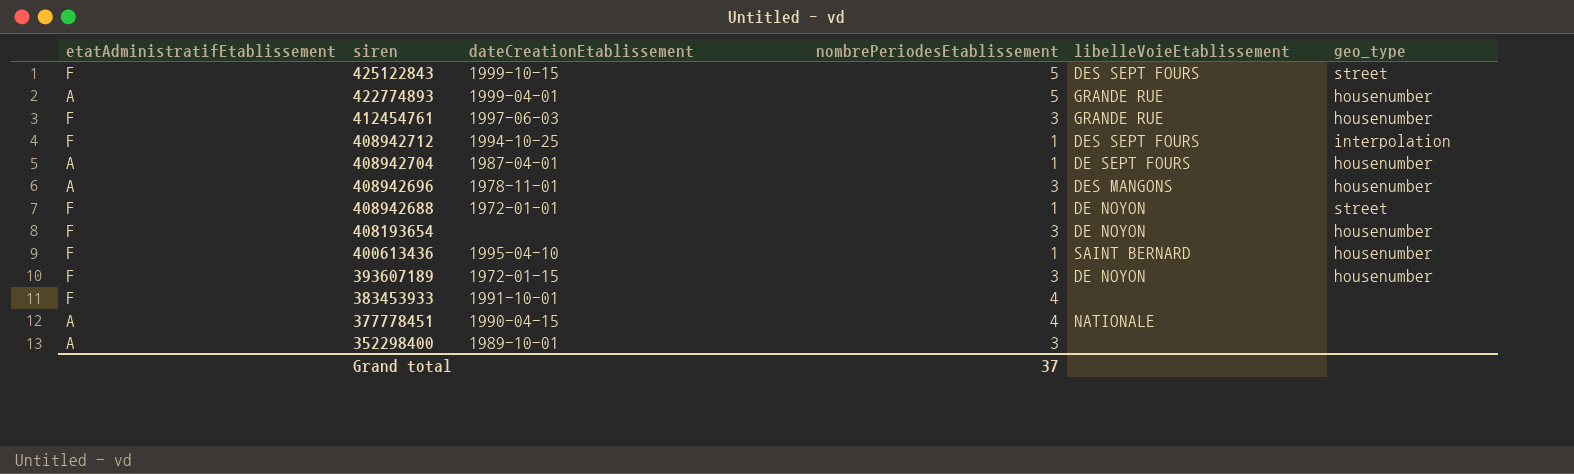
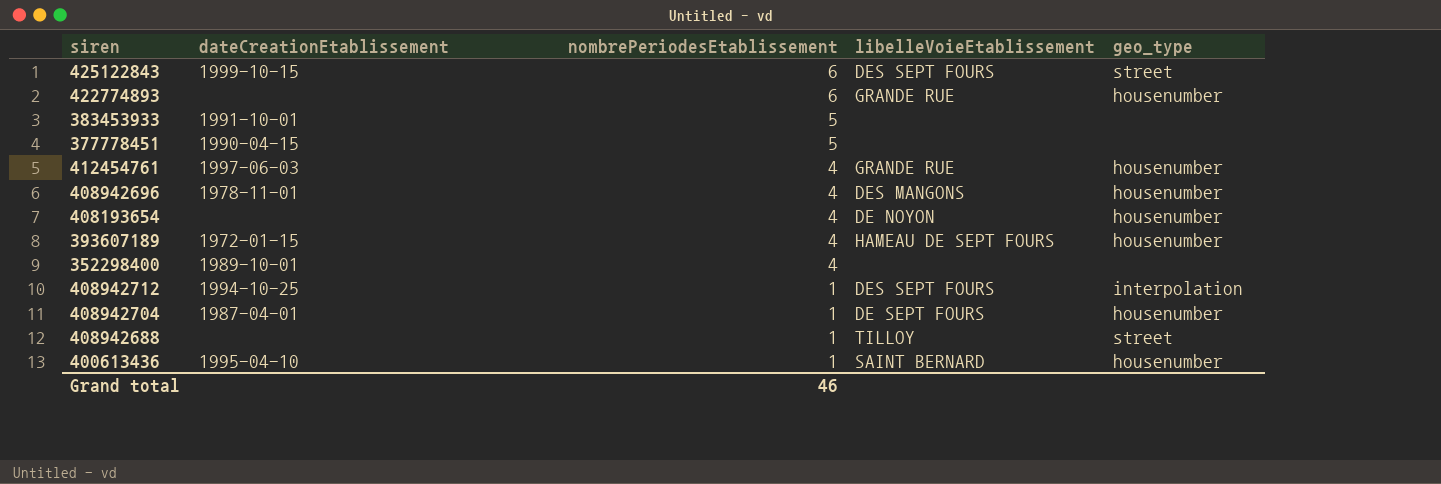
row order: siren descending -> nombrePeriodesEtablissement descending
column etatAdministratifEtablissement | position: 1 -> none
425122843 | nombrePeriodesEtablissement: 5 -> 6
422774893 | dateCreationEtablissement: 1999-04-01 -> none
422774893 | nombrePeriodesEtablissement: 5 -> 6
383453933 | nombrePeriodesEtablissement: 4 -> 5
377778451 | nombrePeriodesEtablissement: 4 -> 5
377778451 | libelleVoieEtablissement: NATIONALE -> none
412454761 | nombrePeriodesEtablissement: 3 -> 4
408942696 | nombrePeriodesEtablissement: 3 -> 4
408193654 | nombrePeriodesEtablissement: 3 -> 4
393607189 | nombrePeriodesEtablissement: 3 -> 4
393607189 | libelleVoieEtablissement: DE NOYON -> HAMEAU DE SEPT FOURS
352298400 | nombrePeriodesEtablissement: 3 -> 4
408942688 | dateCreationEtablissement: 1972-01-01 -> none
408942688 | libelleVoieEtablissement: DE NOYON -> TILLOY
Grand total | nombrePeriodesEtablissement: 37 -> 46

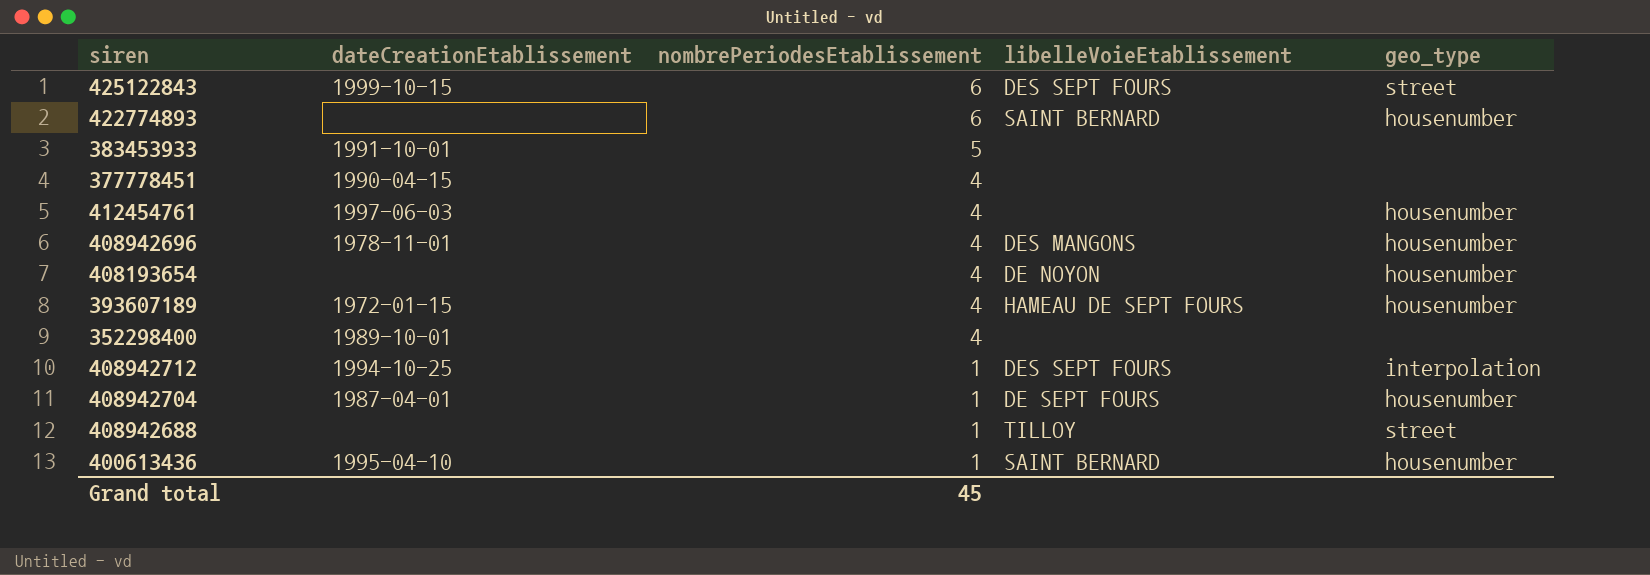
422774893 | libelleVoieEtablissement: GRANDE RUE -> SAINT BERNARD
377778451 | nombrePeriodesEtablissement: 5 -> 4
412454761 | libelleVoieEtablissement: GRANDE RUE -> none
Grand total | nombrePeriodesEtablissement: 46 -> 45

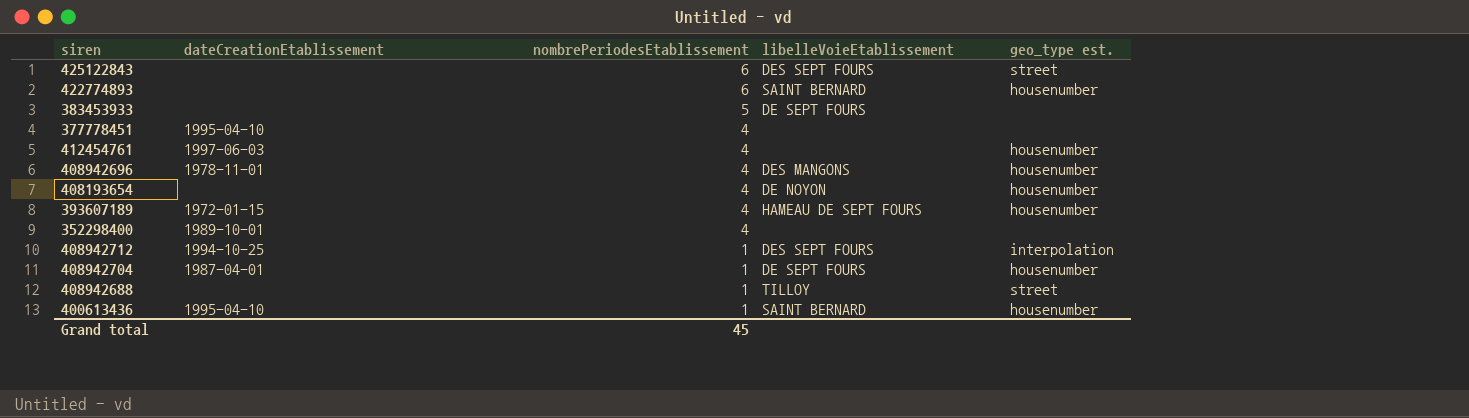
column name: geo_type -> geo_type est.
425122843 | dateCreationEtablissement: 1999-10-15 -> none
383453933 | dateCreationEtablissement: 1991-10-01 -> none
383453933 | libelleVoieEtablissement: none -> DE SEPT FOURS
377778451 | dateCreationEtablissement: 1990-04-15 -> 1995-04-10

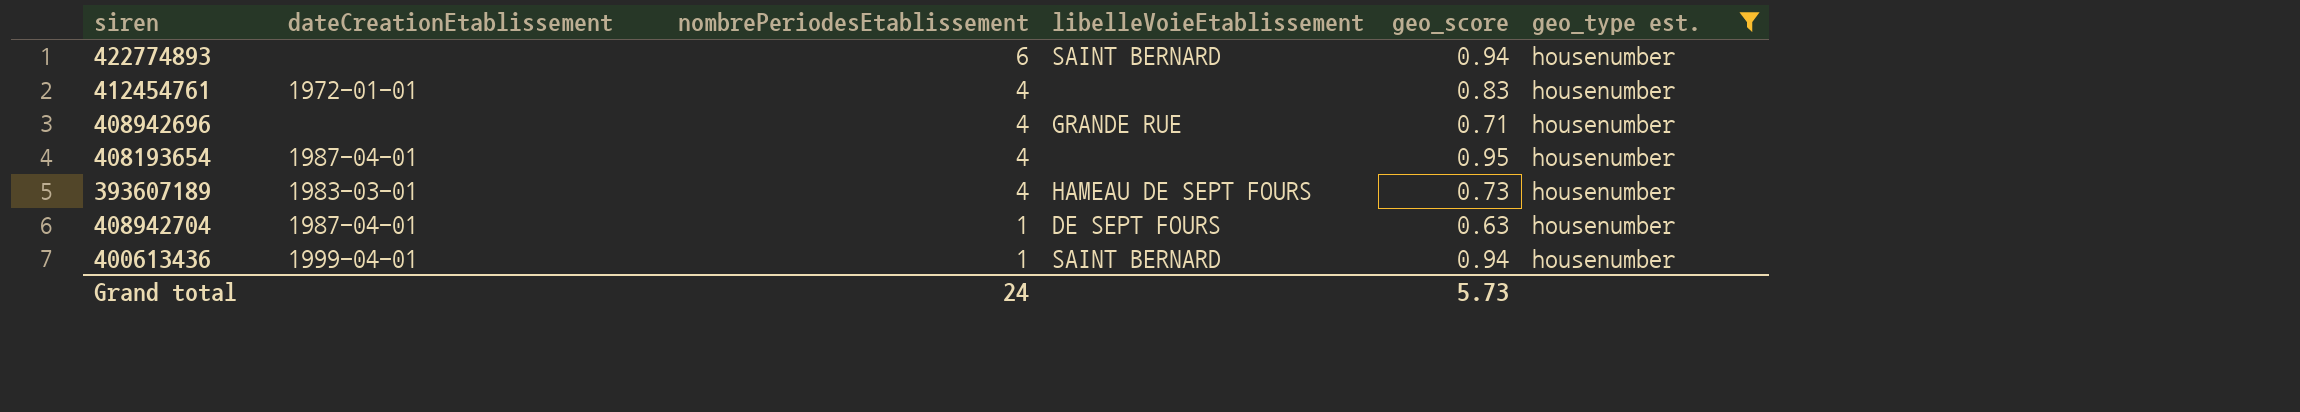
filter: none -> geo_type est. = housenumber
column geo_score | position: none -> 5
412454761 | dateCreationEtablissement: 1997-06-03 -> 1972-01-01
408942696 | dateCreationEtablissement: 1978-11-01 -> none
408942696 | libelleVoieEtablissement: DES MANGONS -> GRANDE RUE
408193654 | dateCreationEtablissement: none -> 1987-04-01
408193654 | libelleVoieEtablissement: DE NOYON -> none
393607189 | dateCreationEtablissement: 1972-01-15 -> 1983-03-01
400613436 | dateCreationEtablissement: 1995-04-10 -> 1999-04-01
Grand total | nombrePeriodesEtablissement: 45 -> 24

